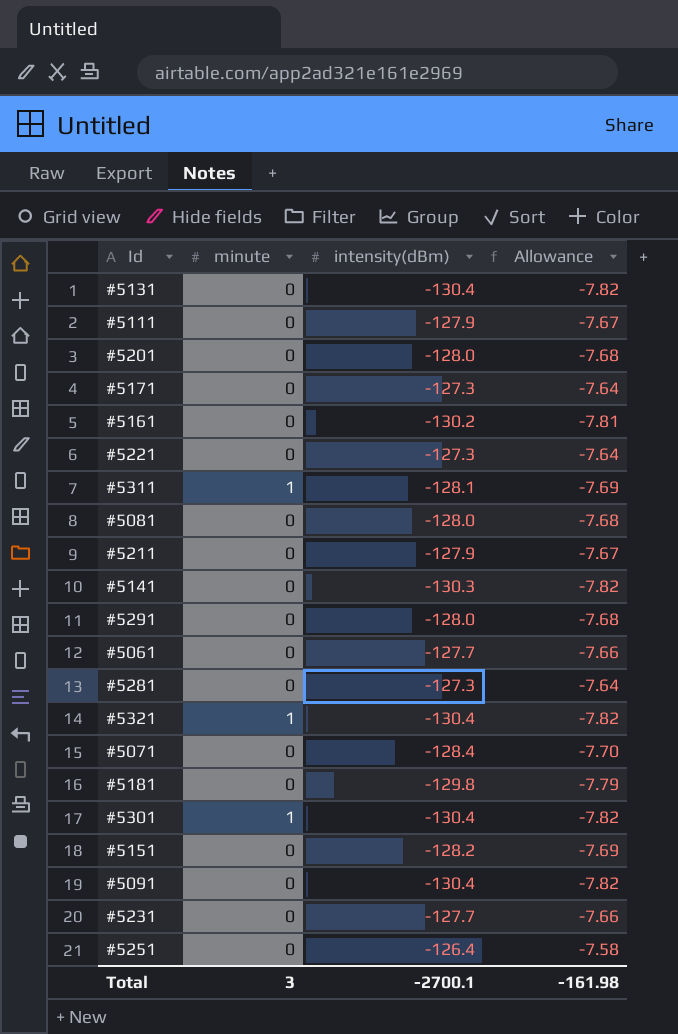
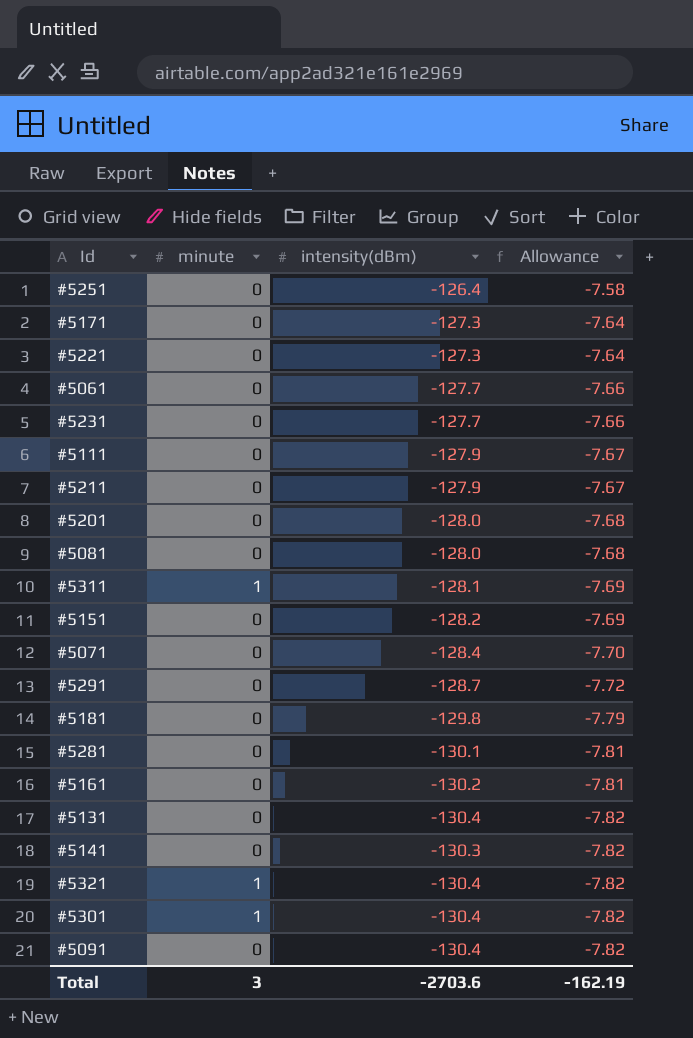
row order: none -> Allowance descending
#5291 | intensity(dBm): -128.0 -> -128.7
#5291 | Allowance: -7.68 -> -7.72
#5281 | intensity(dBm): -127.3 -> -130.1
#5281 | Allowance: -7.64 -> -7.81
Total | intensity(dBm): -2700.1 -> -2703.6
Total | Allowance: -161.98 -> -162.19

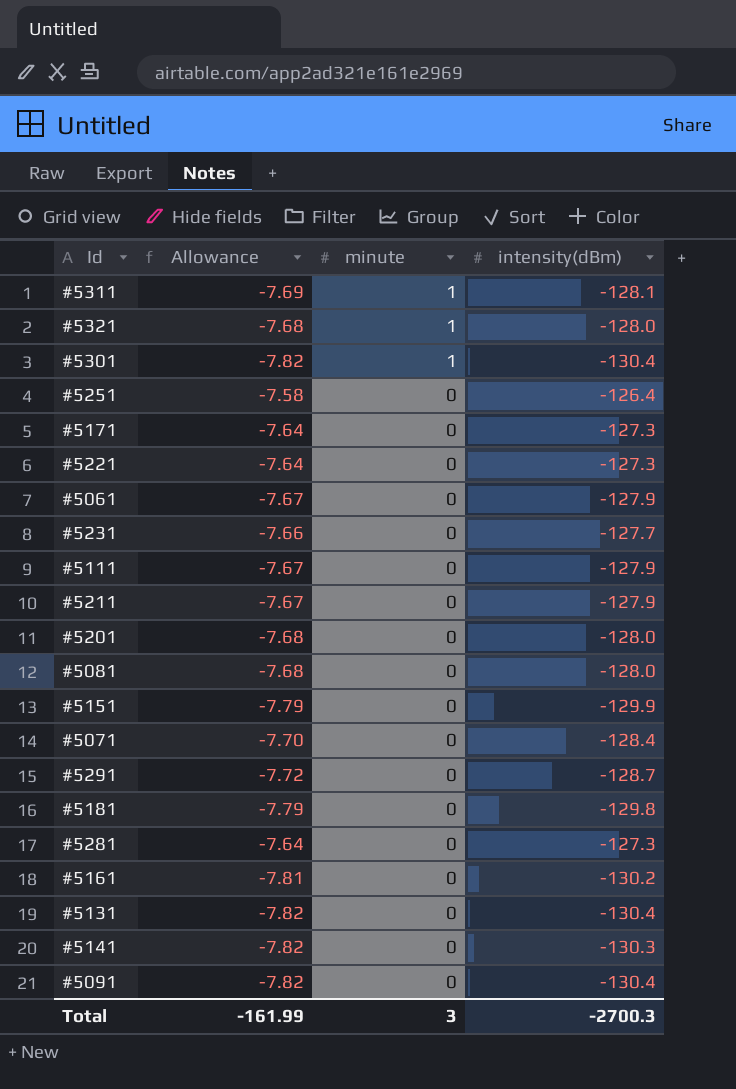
row order: Allowance descending -> minute descending
column Allowance | position: 4 -> 2
#5321 | Allowance: -7.82 -> -7.68
#5321 | intensity(dBm): -130.4 -> -128.0
#5061 | Allowance: -7.66 -> -7.67
#5061 | intensity(dBm): -127.7 -> -127.9
#5151 | Allowance: -7.69 -> -7.79
#5151 | intensity(dBm): -128.2 -> -129.9
#5281 | Allowance: -7.81 -> -7.64
#5281 | intensity(dBm): -130.1 -> -127.3
Total | Allowance: -162.19 -> -161.99
Total | intensity(dBm): -2703.6 -> -2700.3

